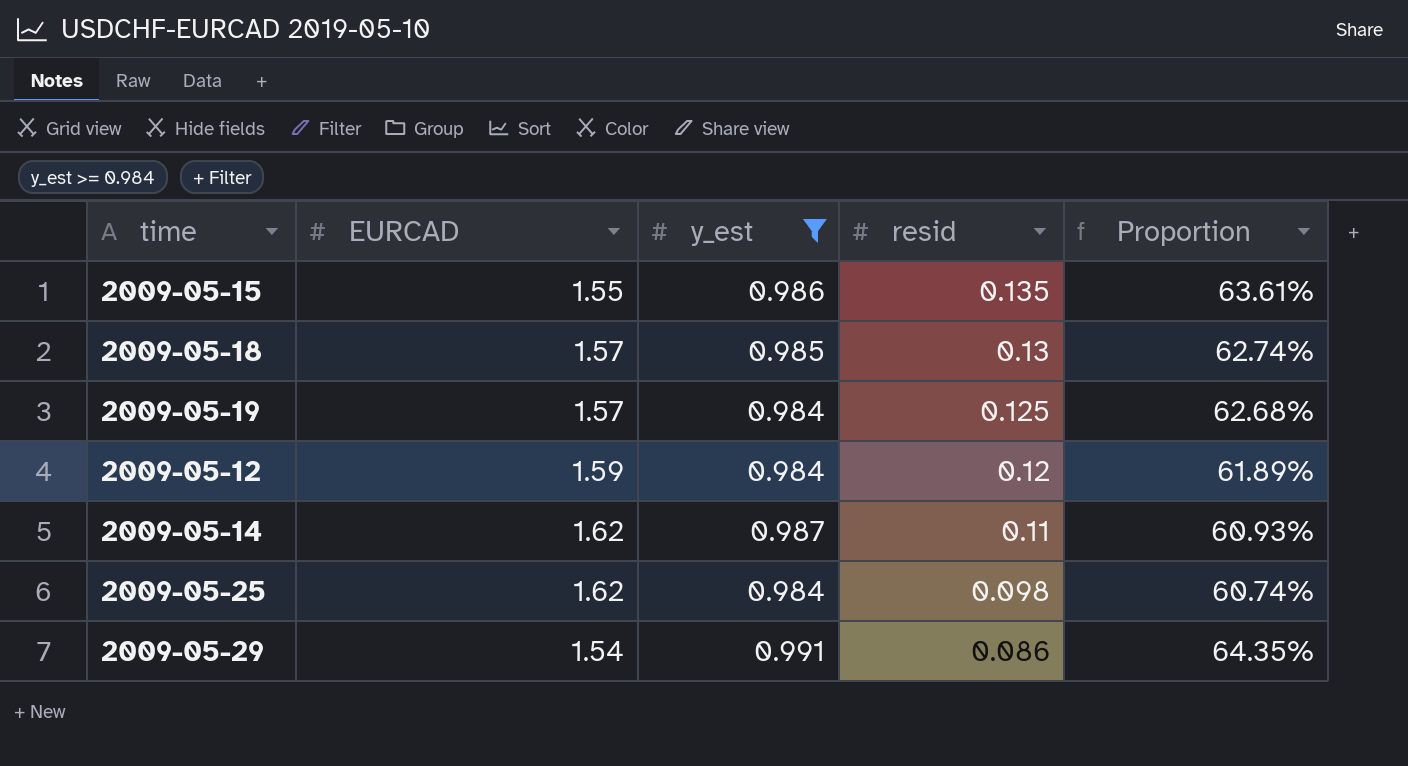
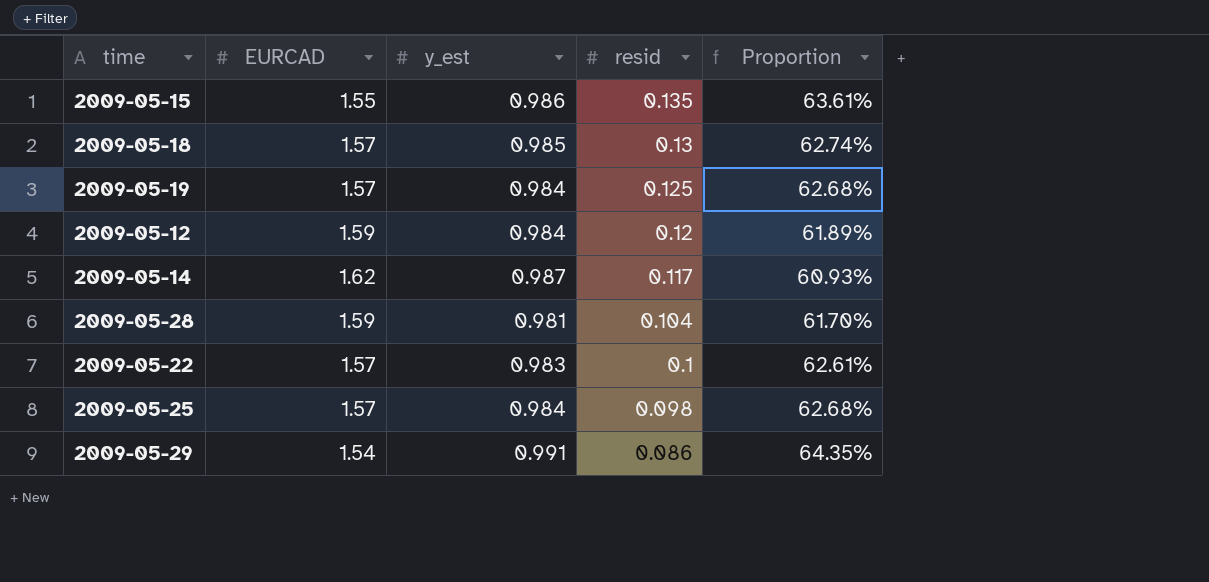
filter: y_est >= 0.984 -> none
2009-05-14 | resid: 0.11 -> 0.117
2009-05-25 | EURCAD: 1.62 -> 1.57
2009-05-25 | Proportion: 60.74% -> 62.68%

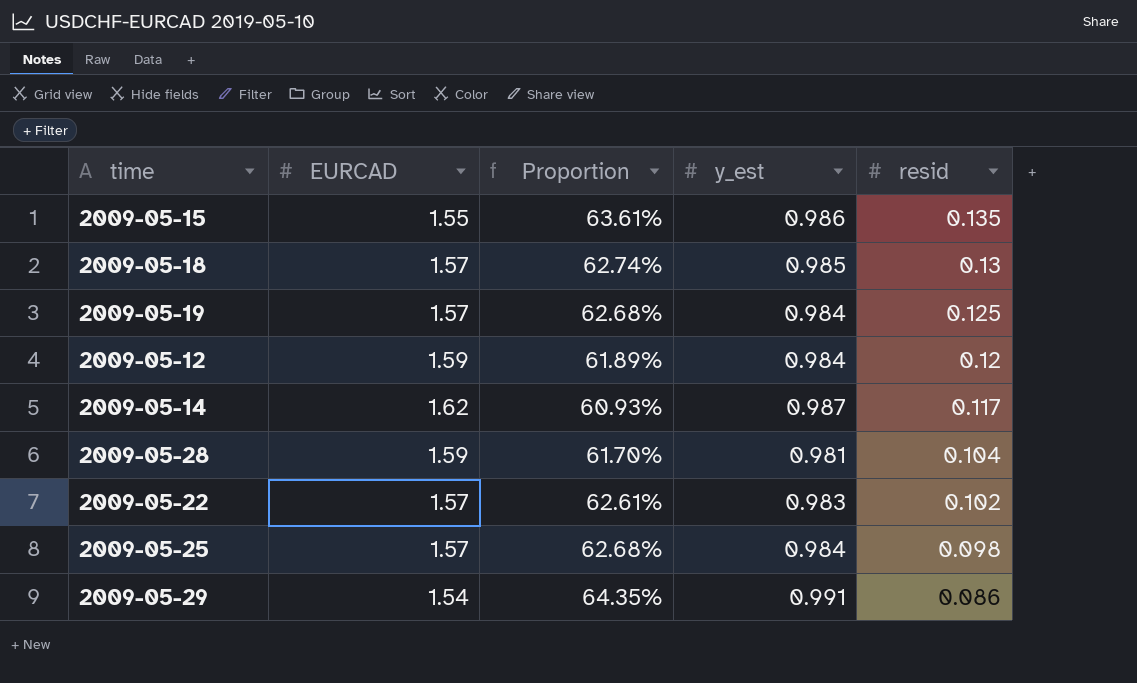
column Proportion | position: 5 -> 3
2009-05-22 | resid: 0.1 -> 0.102

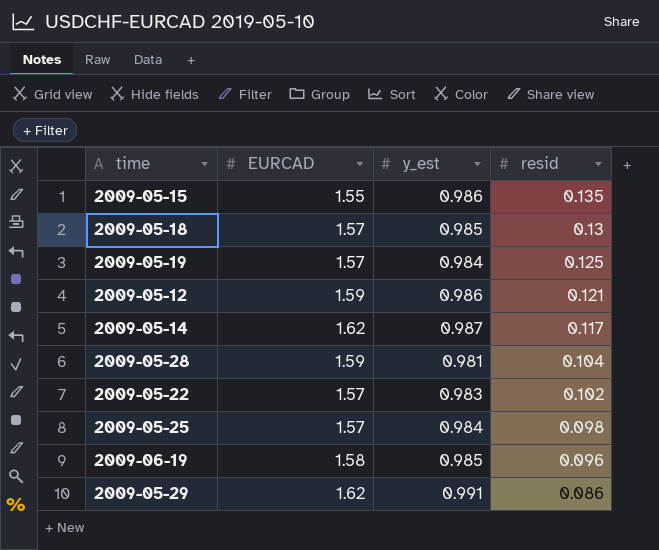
column Proportion | formula: [y_est] / [EURCAD] -> none
2009-05-12 | y_est: 0.984 -> 0.986
2009-05-12 | resid: 0.12 -> 0.121
row 2009-06-19: none -> 1.58 | 0.985 | 0.096
2009-05-29 | EURCAD: 1.54 -> 1.62

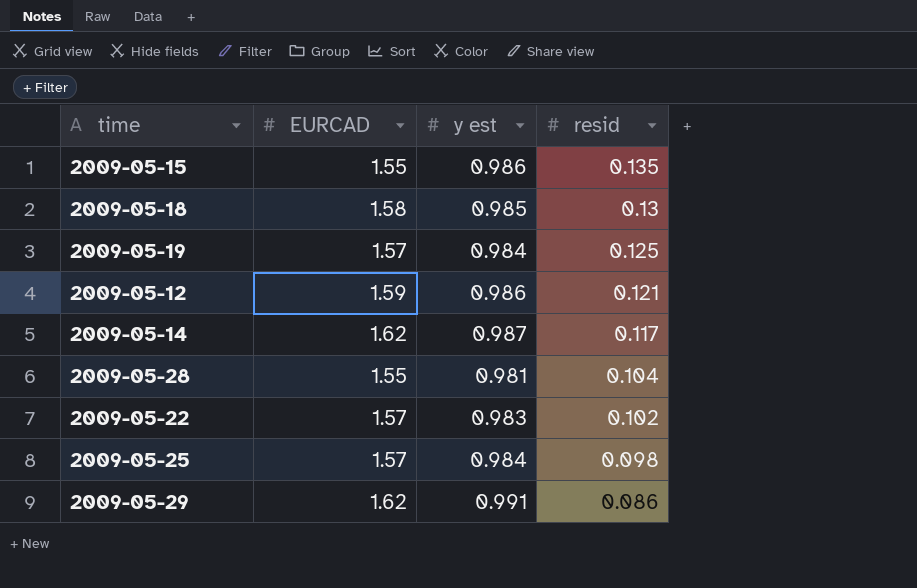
column name: y_est -> y est
row 2009-06-19: 1.58 | 0.985 | 0.096 -> none
2009-05-18 | EURCAD: 1.57 -> 1.58
2009-05-28 | EURCAD: 1.59 -> 1.55

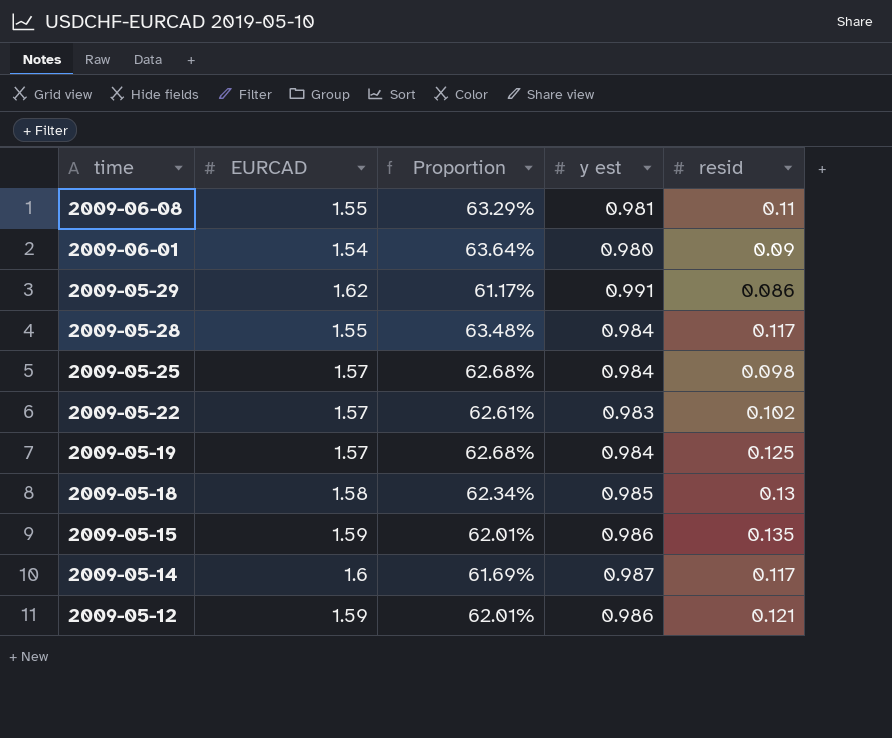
row order: resid descending -> time descending
column Proportion | formula: none -> [y est] / [EURCAD]
row 2009-06-08: none -> 1.55 | 63.29% | 0.981 | 0.11
row 2009-06-01: none -> 1.54 | 63.64% | 0.980 | 0.09
2009-05-28 | y est: 0.981 -> 0.984
2009-05-28 | resid: 0.104 -> 0.117
2009-05-15 | EURCAD: 1.55 -> 1.59
2009-05-14 | EURCAD: 1.62 -> 1.6

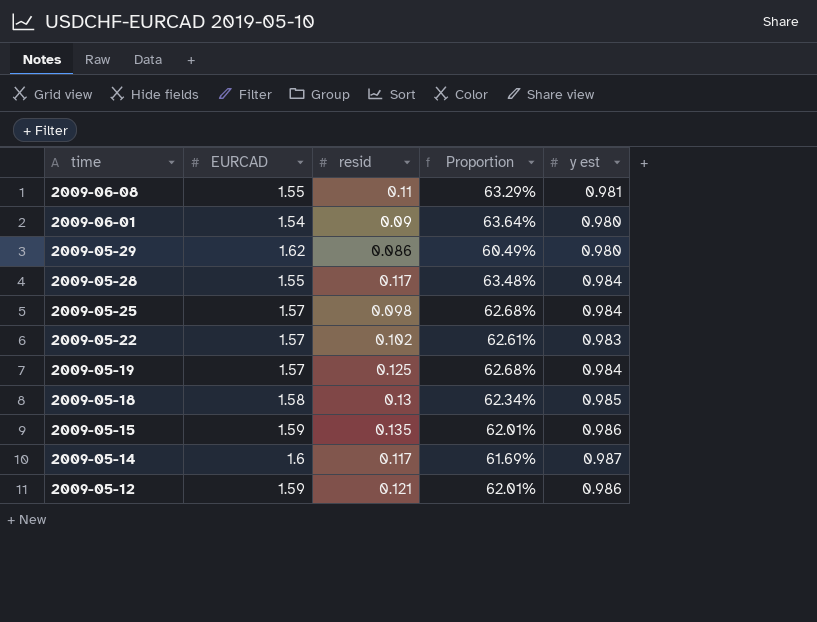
column resid | position: 5 -> 3
2009-05-29 | Proportion: 61.17% -> 60.49%
2009-05-29 | y est: 0.991 -> 0.980

